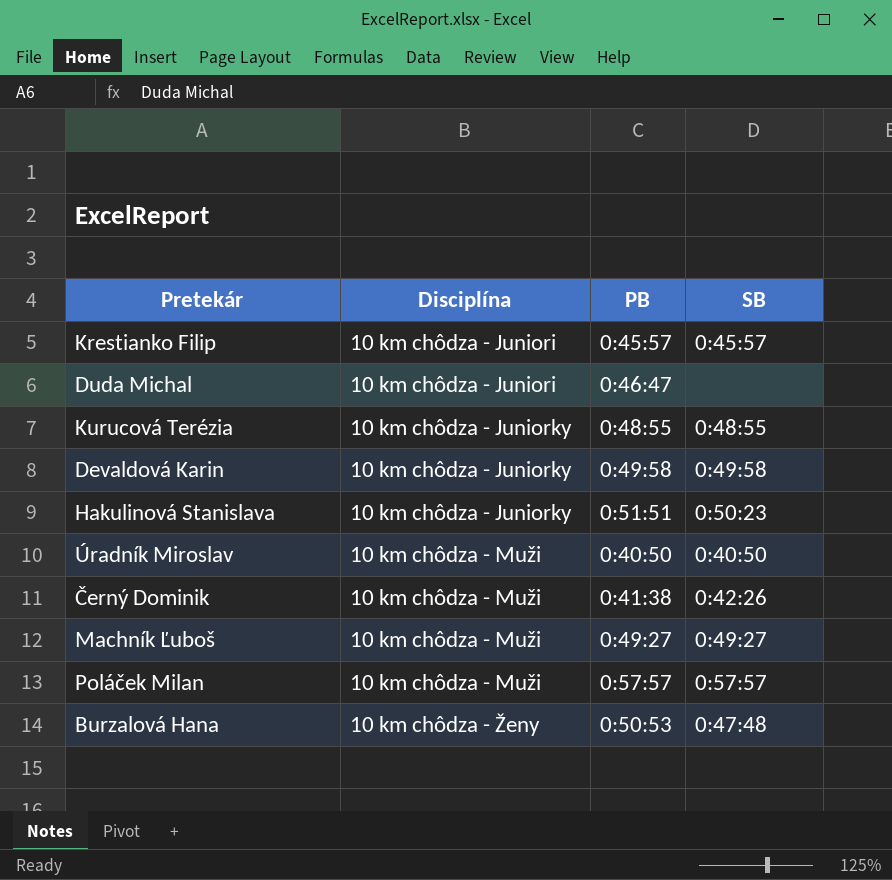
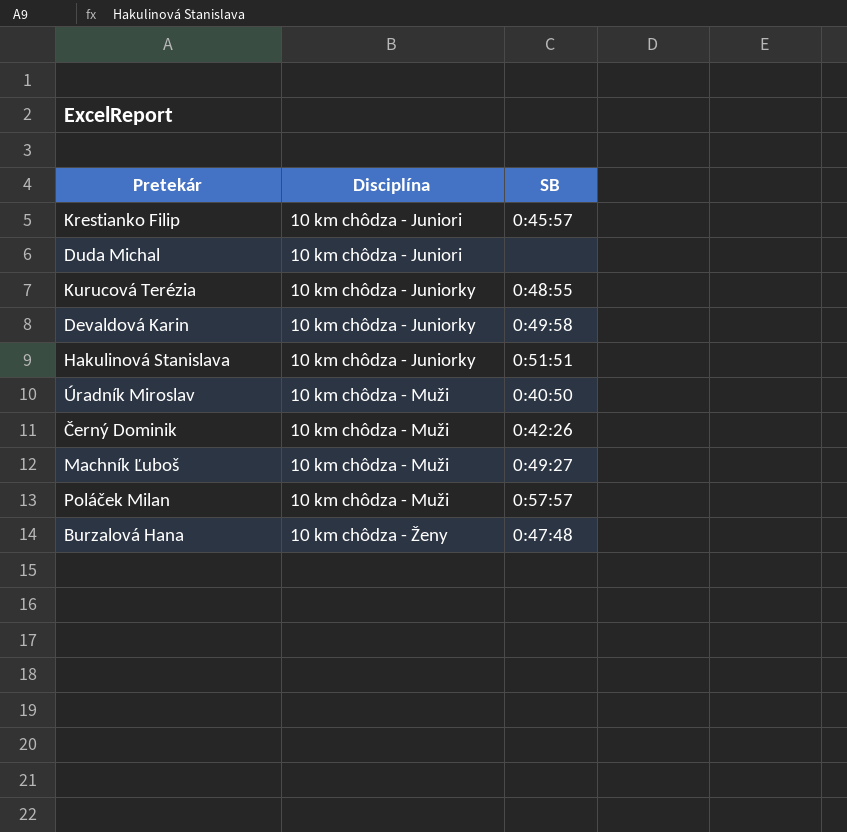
column PB | position: 3 -> none
Hakulinová Stanislava | SB: 0:50:23 -> 0:51:51

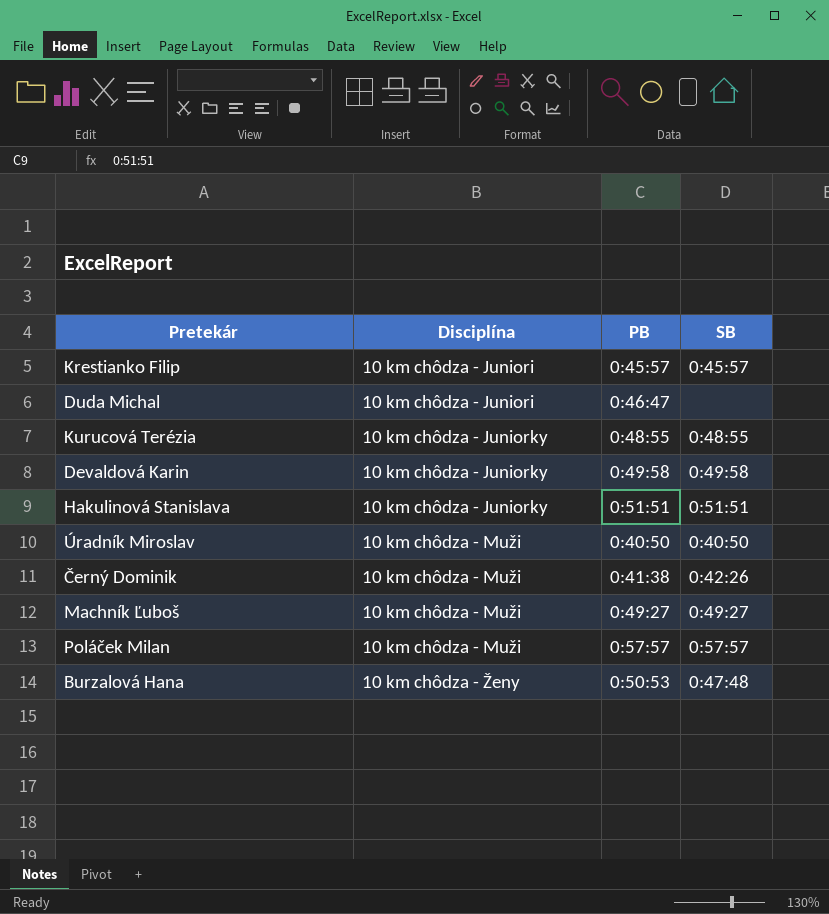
column PB | position: none -> 3

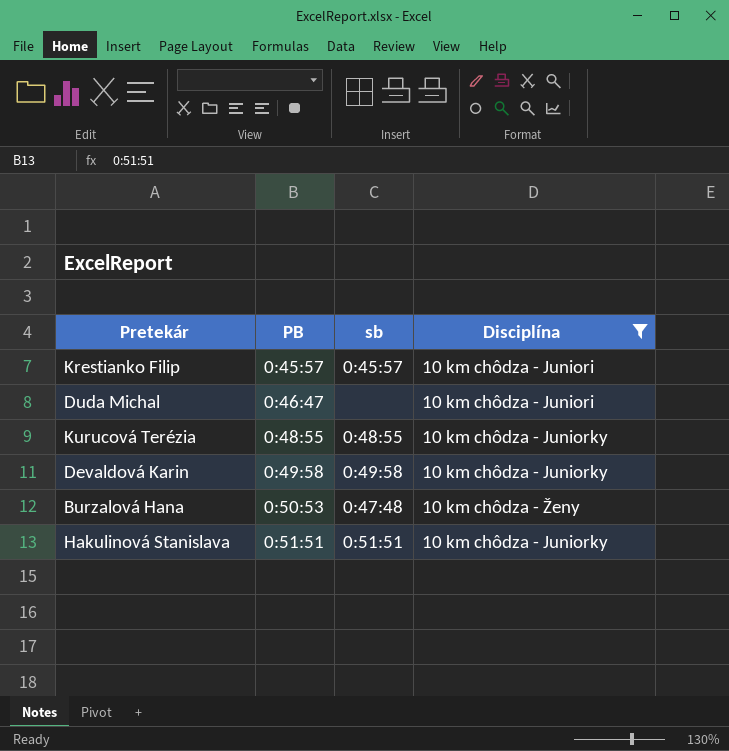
filter: none -> Disciplína != 10 km chôdza - Muži
row order: Disciplína ascending -> PB ascending
column name: SB -> sb
column Disciplína | position: 2 -> 4

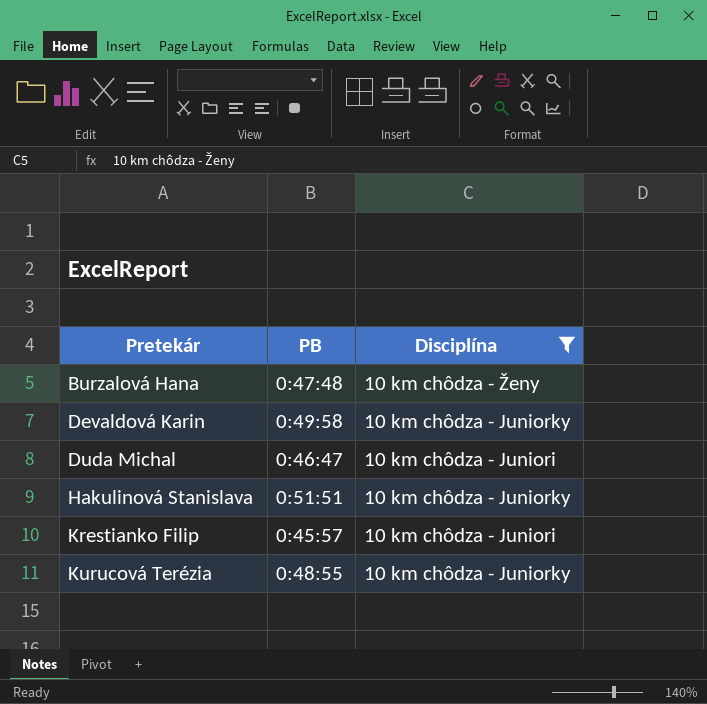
row order: PB ascending -> Pretekár ascending
column sb | position: 3 -> none
Burzalová Hana | PB: 0:50:53 -> 0:47:48

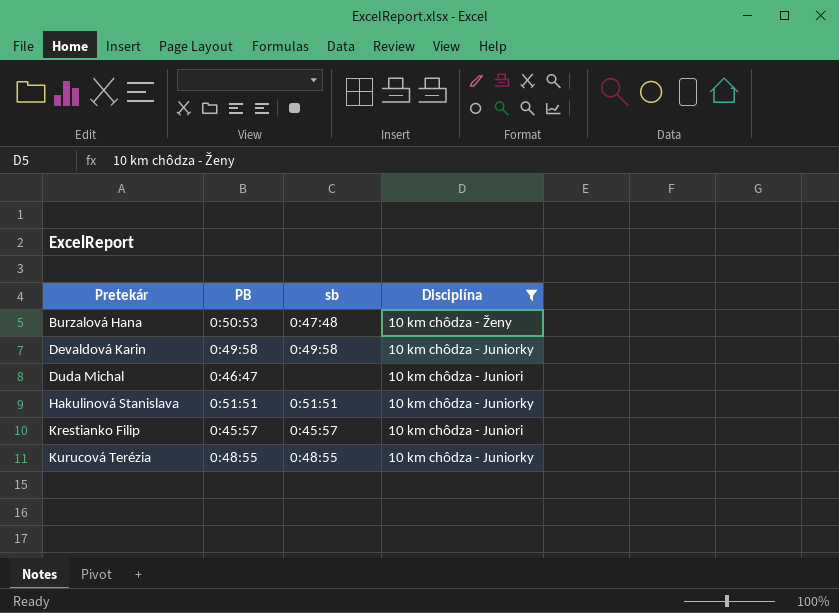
column sb | position: none -> 3
Burzalová Hana | PB: 0:47:48 -> 0:50:53

